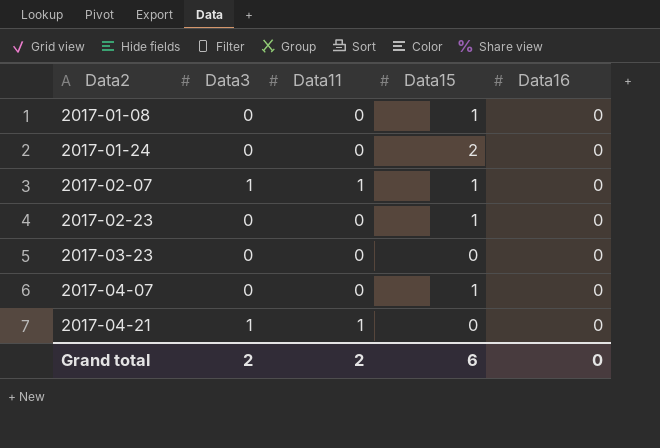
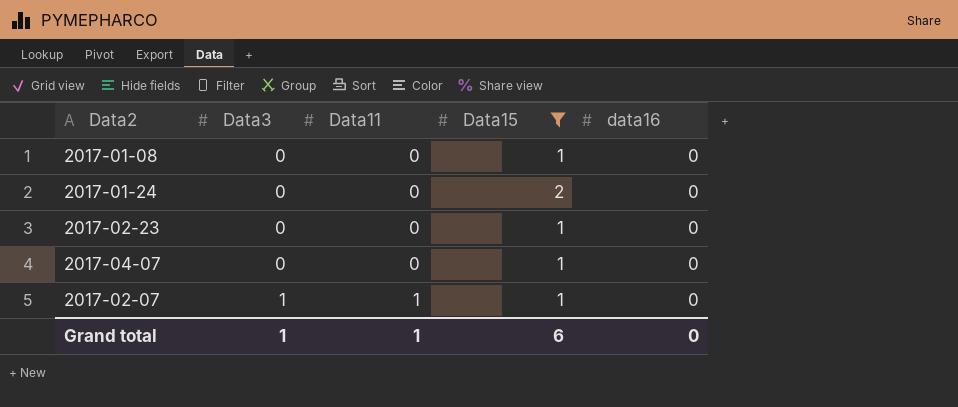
filter: none -> Data15 != 0
row order: Data2 ascending -> Data3 ascending
column name: Data16 -> data16
Grand total | Data3: 2 -> 1
Grand total | Data11: 2 -> 1

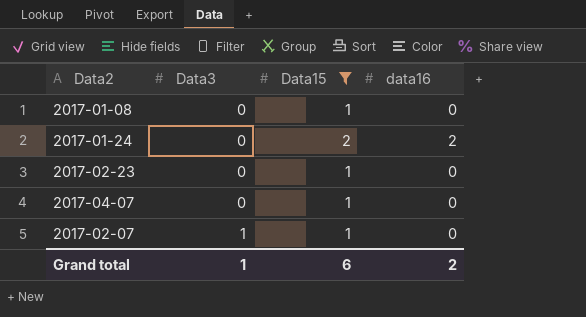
column Data11 | position: 3 -> none
2017-01-24 | data16: 0 -> 2
Grand total | data16: 0 -> 2

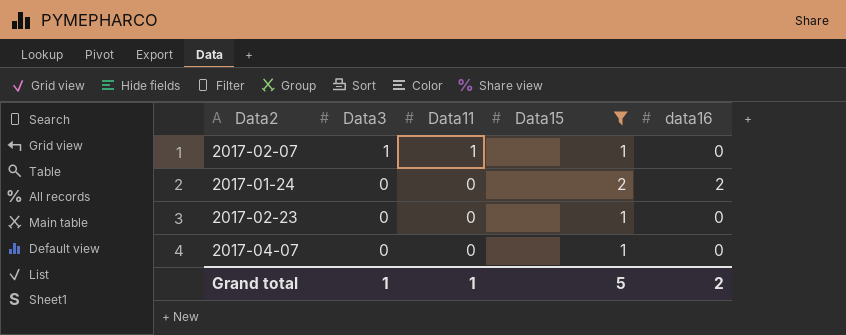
row order: Data3 ascending -> Data3 descending
column Data11 | position: none -> 3
row 2017-01-08: 0 | 1 | 0 -> none
Grand total | Data15: 6 -> 5

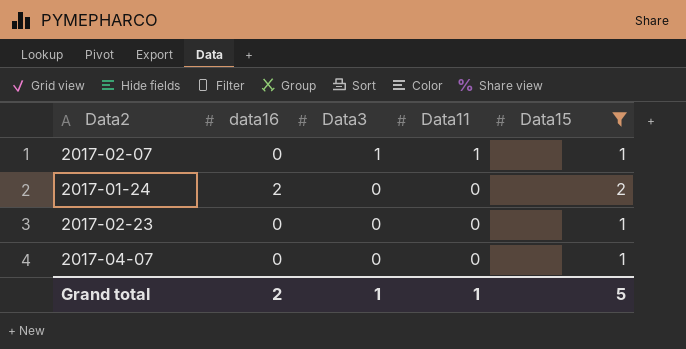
column data16 | position: 5 -> 2

